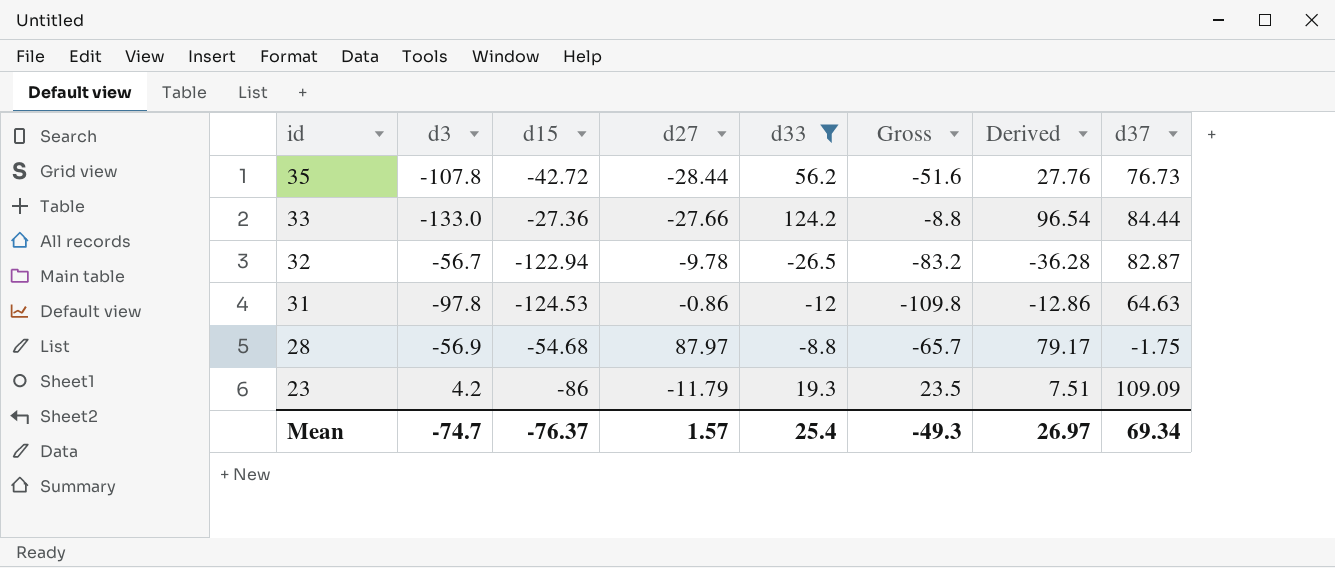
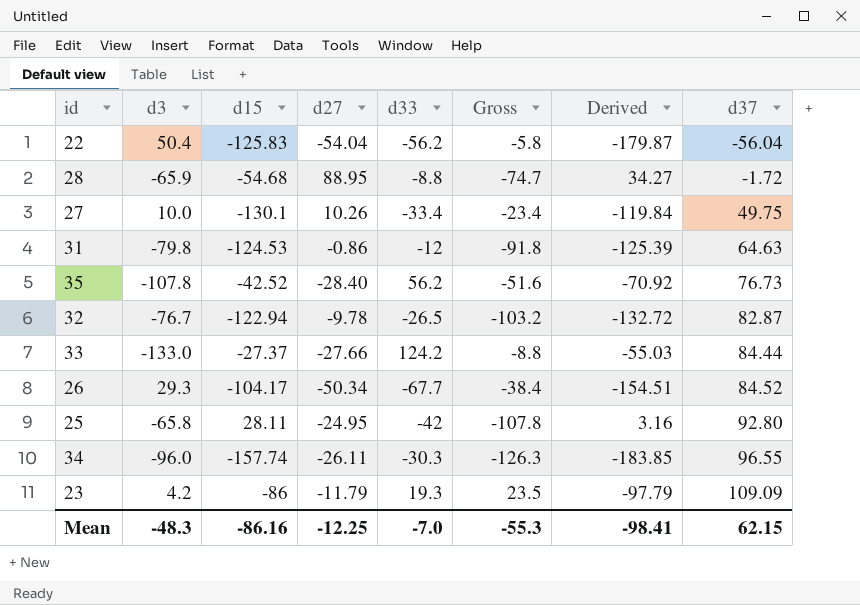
filter: d33 >= -26.5 -> none
row order: id descending -> d37 ascending
column Derived | formula: [d27] + [d33] -> [d15] + [d27]
28 | d3: -56.9 -> -65.9
28 | d27: 87.97 -> 88.95
28 | Gross: -65.7 -> -74.7
28 | d37: -1.75 -> -1.72
31 | d3: -97.8 -> -79.8
31 | Gross: -109.8 -> -91.8
35 | d15: -42.72 -> -42.52
35 | d27: -28.44 -> -28.40
32 | d3: -56.7 -> -76.7
32 | Gross: -83.2 -> -103.2
33 | d15: -27.36 -> -27.37
Mean | d3: -74.7 -> -48.3
Mean | d15: -76.37 -> -86.16
Mean | d27: 1.57 -> -12.25
Mean | d33: 25.4 -> -7.0
Mean | Gross: -49.3 -> -55.3
Mean | Derived: 26.97 -> -98.41
Mean | d37: 69.34 -> 62.15

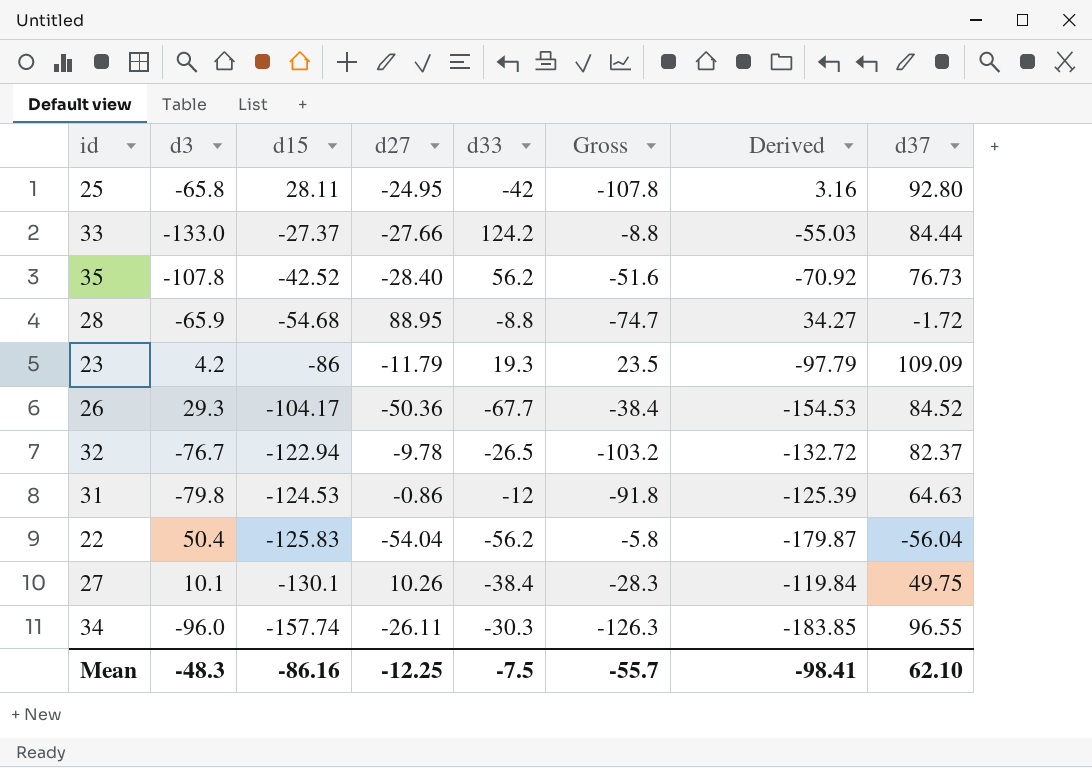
row order: d37 ascending -> d15 descending
26 | d27: -50.34 -> -50.36
26 | Derived: -154.51 -> -154.53
32 | d37: 82.87 -> 82.37
27 | d3: 10.0 -> 10.1
27 | d33: -33.4 -> -38.4
27 | Gross: -23.4 -> -28.3
Mean | d33: -7.0 -> -7.5
Mean | Gross: -55.3 -> -55.7
Mean | d37: 62.15 -> 62.10

